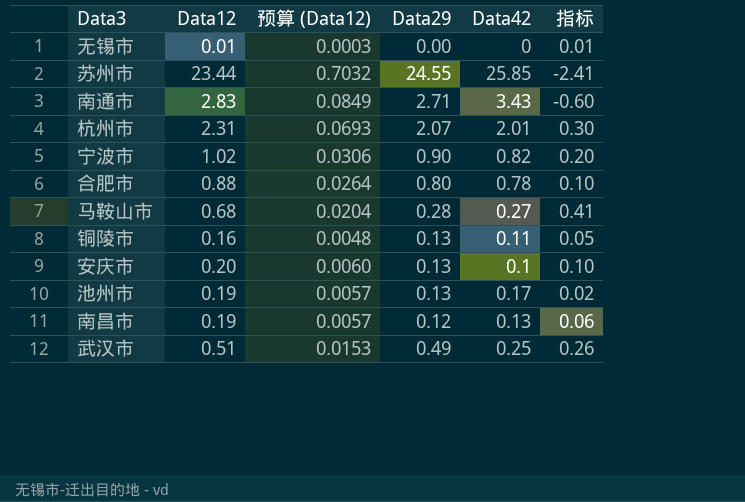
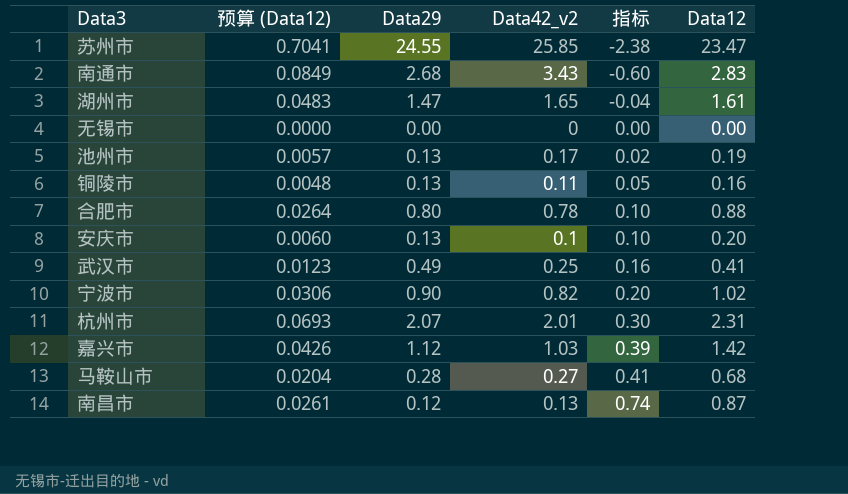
row order: none -> 指标 ascending
column name: Data42 -> Data42_v2
column Data12 | position: 2 -> 6
苏州市 | 预算 (Data12): 0.7032 -> 0.7041
苏州市 | 指标: -2.41 -> -2.38
苏州市 | Data12: 23.44 -> 23.47
南通市 | Data29: 2.71 -> 2.68
row 湖州市: none -> 0.0483 | 1.47 | 1.65 | -0.04 | 1.61
无锡市 | 预算 (Data12): 0.0003 -> 0.0000
无锡市 | 指标: 0.01 -> 0.00
无锡市 | Data12: 0.01 -> 0.00
武汉市 | 预算 (Data12): 0.0153 -> 0.0123
武汉市 | 指标: 0.26 -> 0.16
武汉市 | Data12: 0.51 -> 0.41
row 嘉兴市: none -> 0.0426 | 1.12 | 1.03 | 0.39 | 1.42
南昌市 | 预算 (Data12): 0.0057 -> 0.0261
南昌市 | 指标: 0.06 -> 0.74
南昌市 | Data12: 0.19 -> 0.87

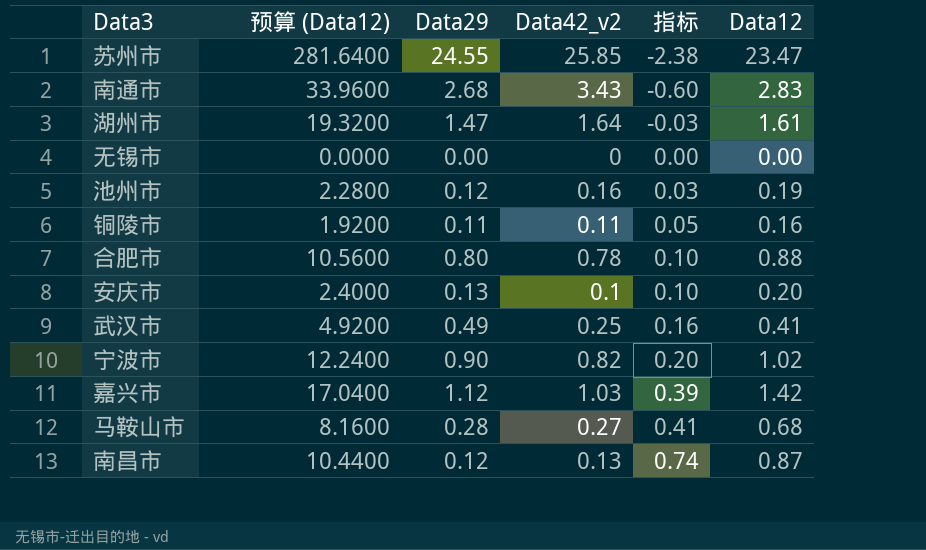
column 预算 (Data12) | formula: [Data12] * 0.03 -> [Data12] * 12
row 杭州市: 0.0693 | 2.07 | 2.01 | 0.30 | 2.31 -> none
湖州市 | Data42_v2: 1.65 -> 1.64
湖州市 | 指标: -0.04 -> -0.03
池州市 | Data29: 0.13 -> 0.12
池州市 | Data42_v2: 0.17 -> 0.16
池州市 | 指标: 0.02 -> 0.03
铜陵市 | Data29: 0.13 -> 0.11

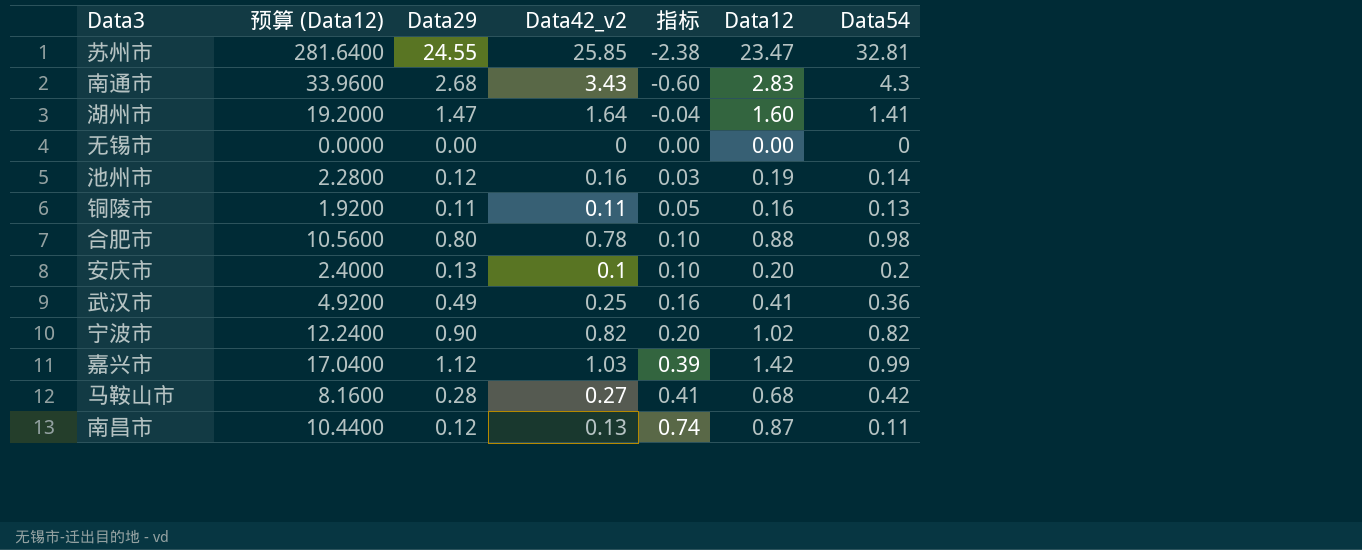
column Data54 | position: none -> 7
湖州市 | 预算 (Data12): 19.3200 -> 19.2000
湖州市 | 指标: -0.03 -> -0.04
湖州市 | Data12: 1.61 -> 1.60

